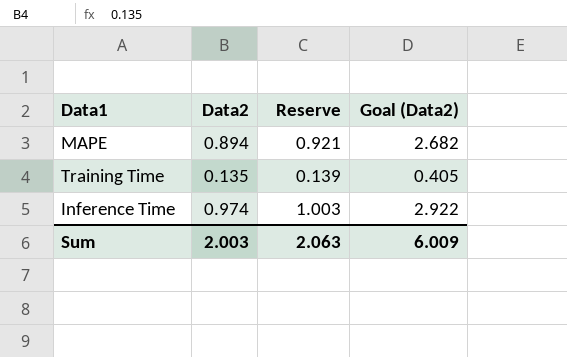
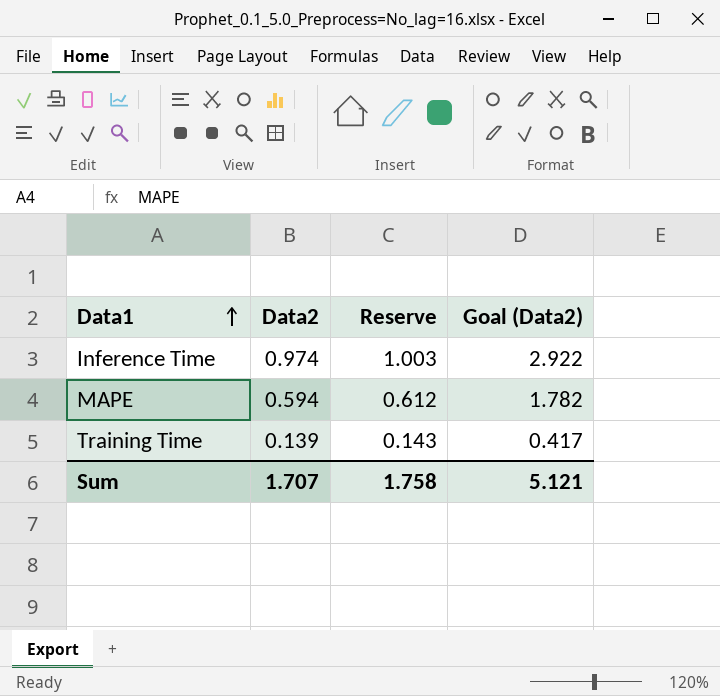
row order: none -> Data1 ascending
MAPE | Data2: 0.894 -> 0.594
MAPE | Reserve: 0.921 -> 0.612
MAPE | Goal (Data2): 2.682 -> 1.782
Training Time | Data2: 0.135 -> 0.139
Training Time | Reserve: 0.139 -> 0.143
Training Time | Goal (Data2): 0.405 -> 0.417
Sum | Data2: 2.003 -> 1.707
Sum | Reserve: 2.063 -> 1.758
Sum | Goal (Data2): 6.009 -> 5.121

